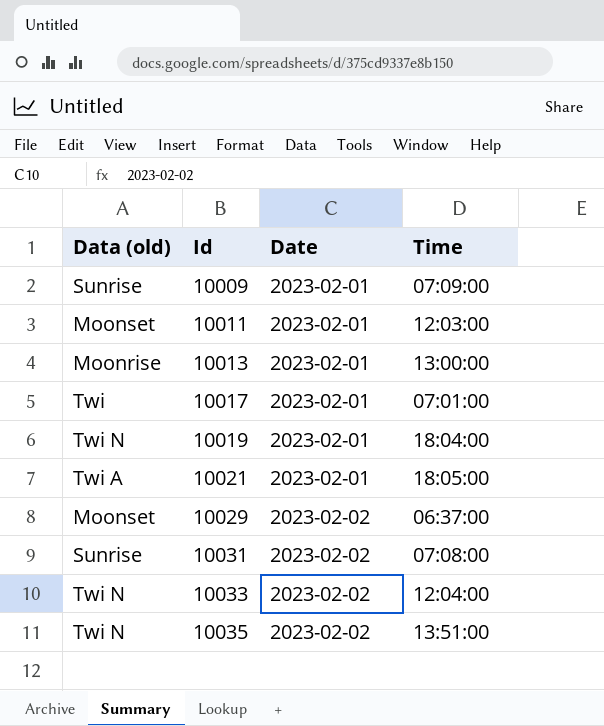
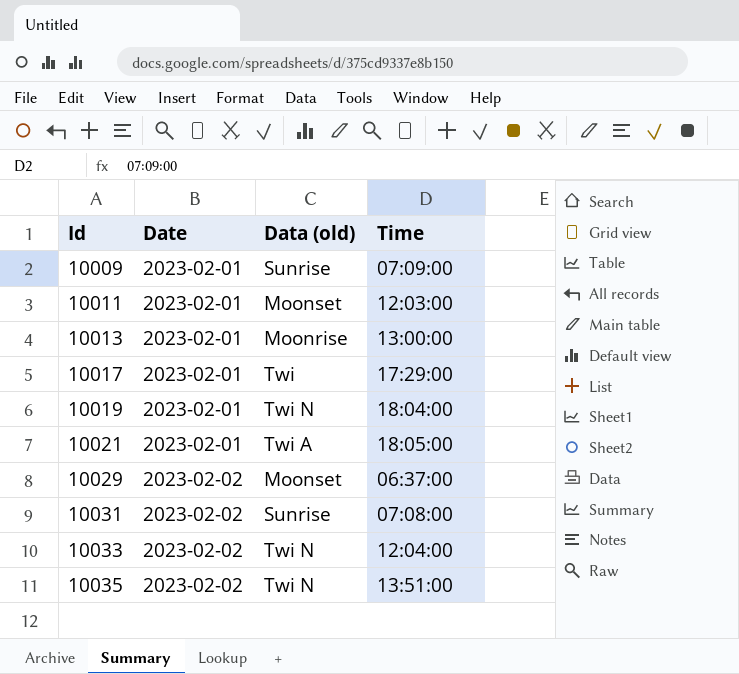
column Data (old) | position: 1 -> 3
10017 | Time: 07:01:00 -> 17:29:00

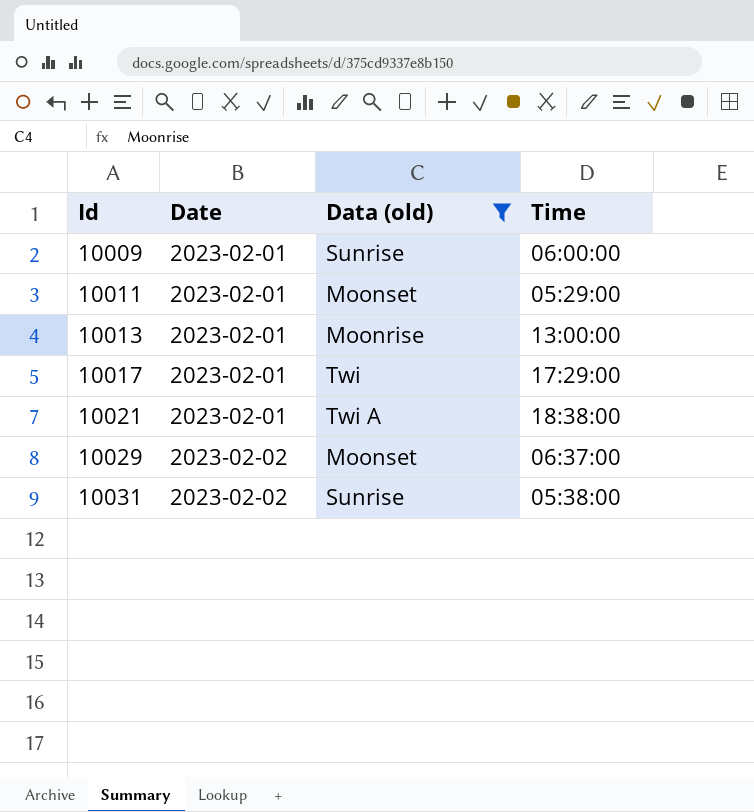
filter: none -> Data (old) != Twi N
10009 | Time: 07:09:00 -> 06:00:00
10011 | Time: 12:03:00 -> 05:29:00
10021 | Time: 18:05:00 -> 18:38:00
10031 | Time: 07:08:00 -> 05:38:00

